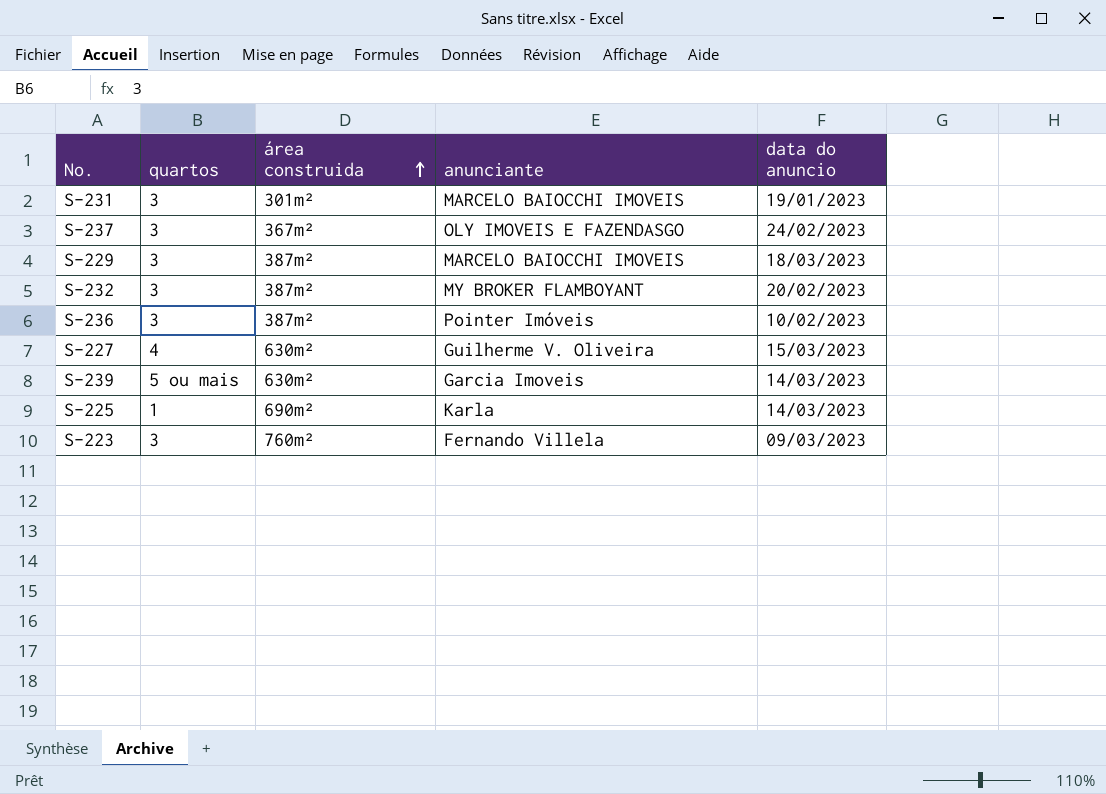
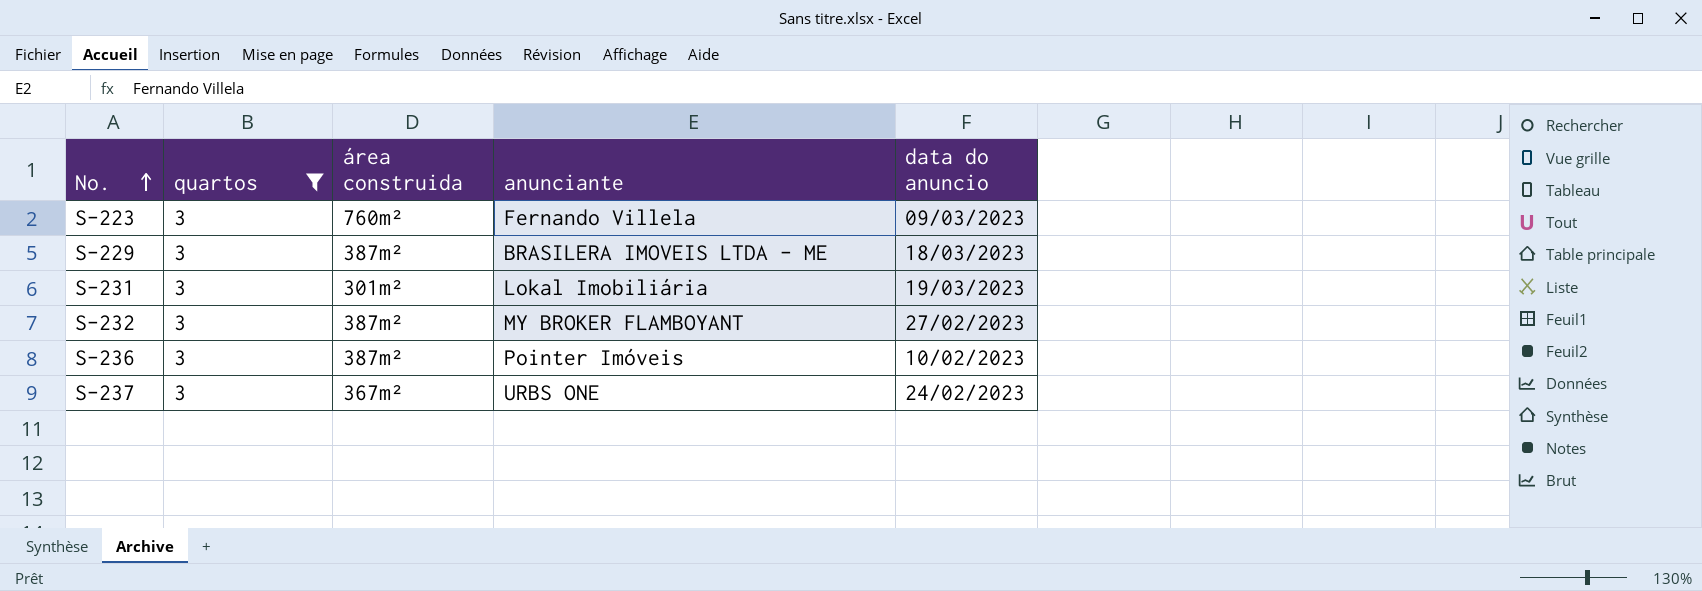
filter: none -> quartos = 3
row order: área construida ascending -> No. ascending
S-229 | anunciante: MARCELO BAIOCCHI IMOVEIS -> BRASILERA IMOVEIS LTDA - ME
S-231 | anunciante: MARCELO BAIOCCHI IMOVEIS -> Lokal Imobiliária
S-231 | data do anuncio: 19/01/2023 -> 19/03/2023
S-232 | data do anuncio: 20/02/2023 -> 27/02/2023
S-237 | anunciante: OLY IMOVEIS E FAZENDASGO -> URBS ONE

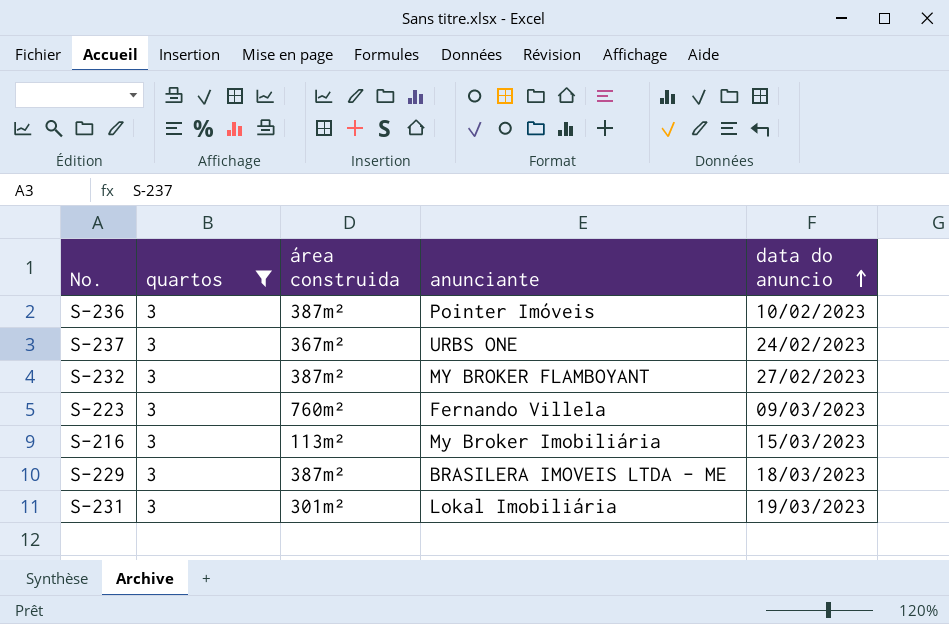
row order: No. ascending -> data do anuncio ascending
row S-216: none -> 3 | 113m² | My Broker Imobiliária | 15/03/2023

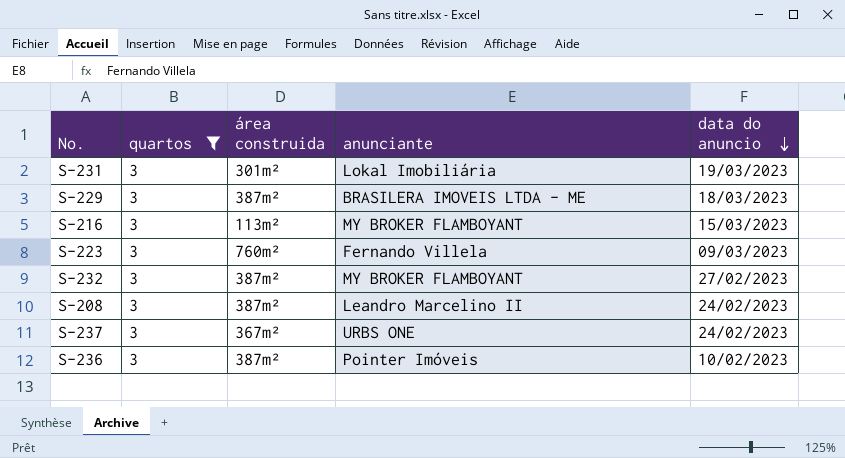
row order: data do anuncio ascending -> data do anuncio descending
S-216 | anunciante: My Broker Imobiliária -> MY BROKER FLAMBOYANT
row S-208: none -> 3 | 387m² | Leandro Marcelino II | 24/02/2023

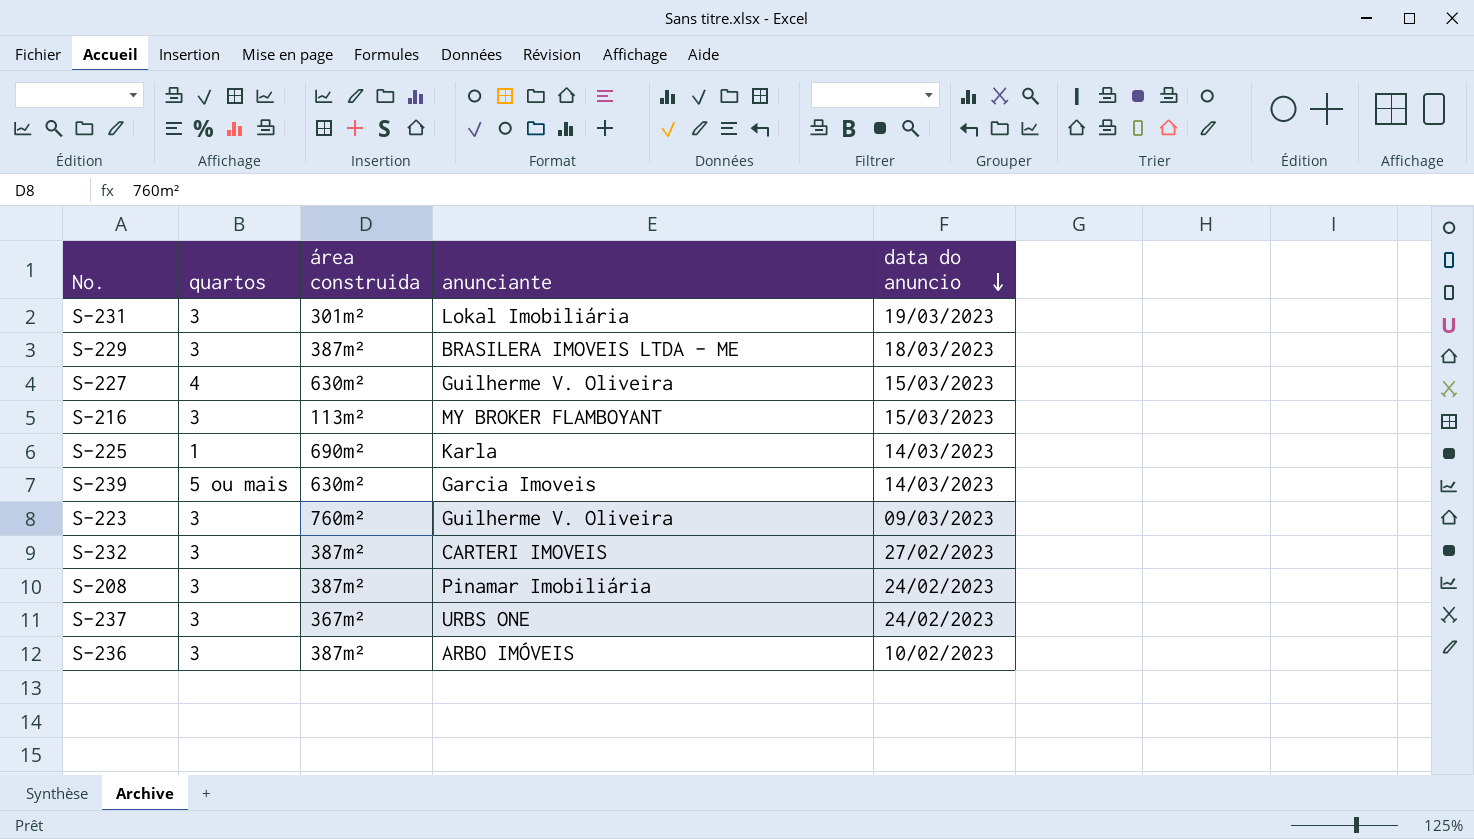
filter: quartos = 3 -> none
S-223 | anunciante: Fernando Villela -> Guilherme V. Oliveira
S-232 | anunciante: MY BROKER FLAMBOYANT -> CARTERI IMOVEIS
S-208 | anunciante: Leandro Marcelino II -> Pinamar Imobiliária
S-236 | anunciante: Pointer Imóveis -> ARBO IMÓVEIS

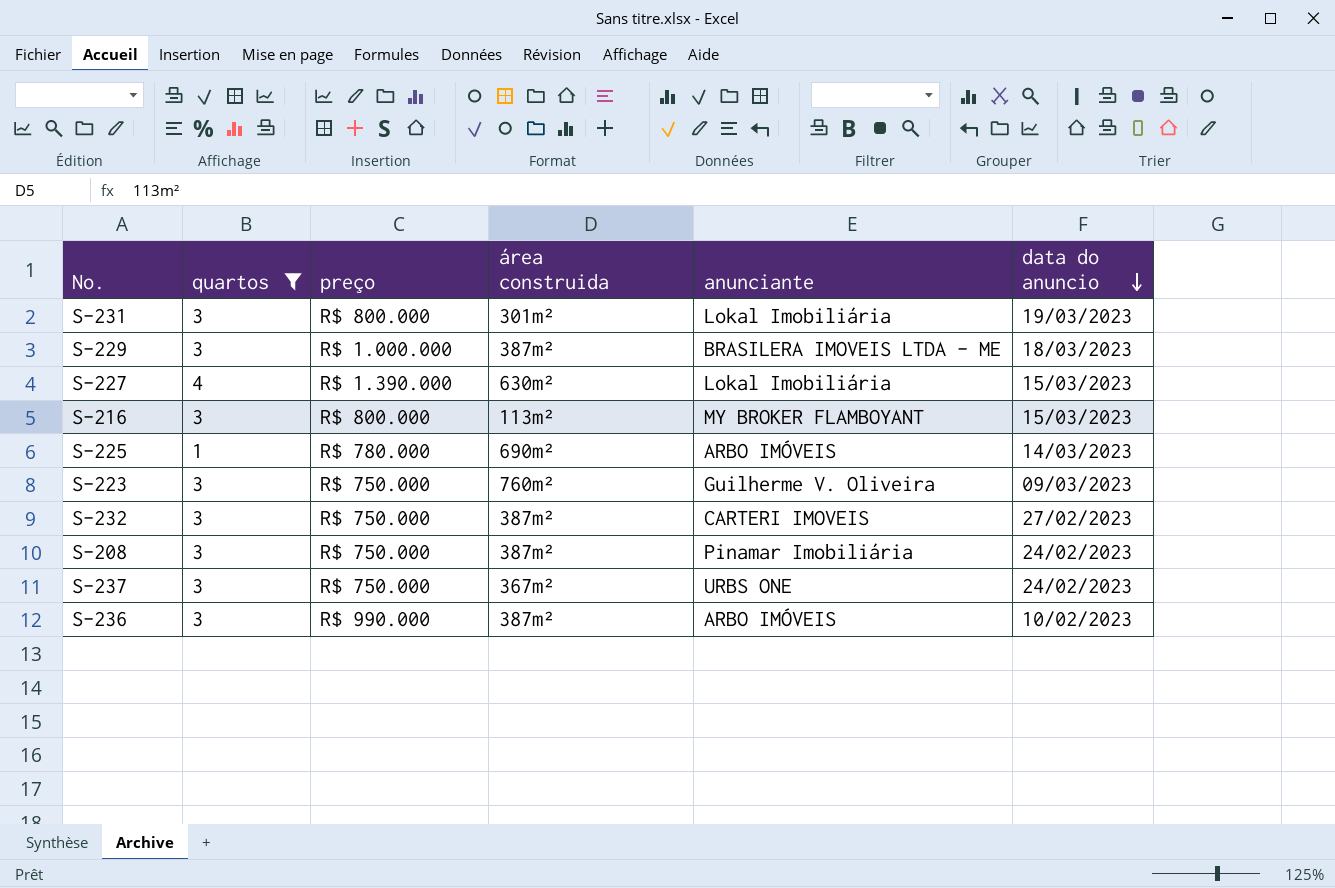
filter: none -> quartos != 5 ou mais
column preço | position: none -> 3
S-227 | anunciante: Guilherme V. Oliveira -> Lokal Imobiliária
S-225 | anunciante: Karla -> ARBO IMÓVEIS

